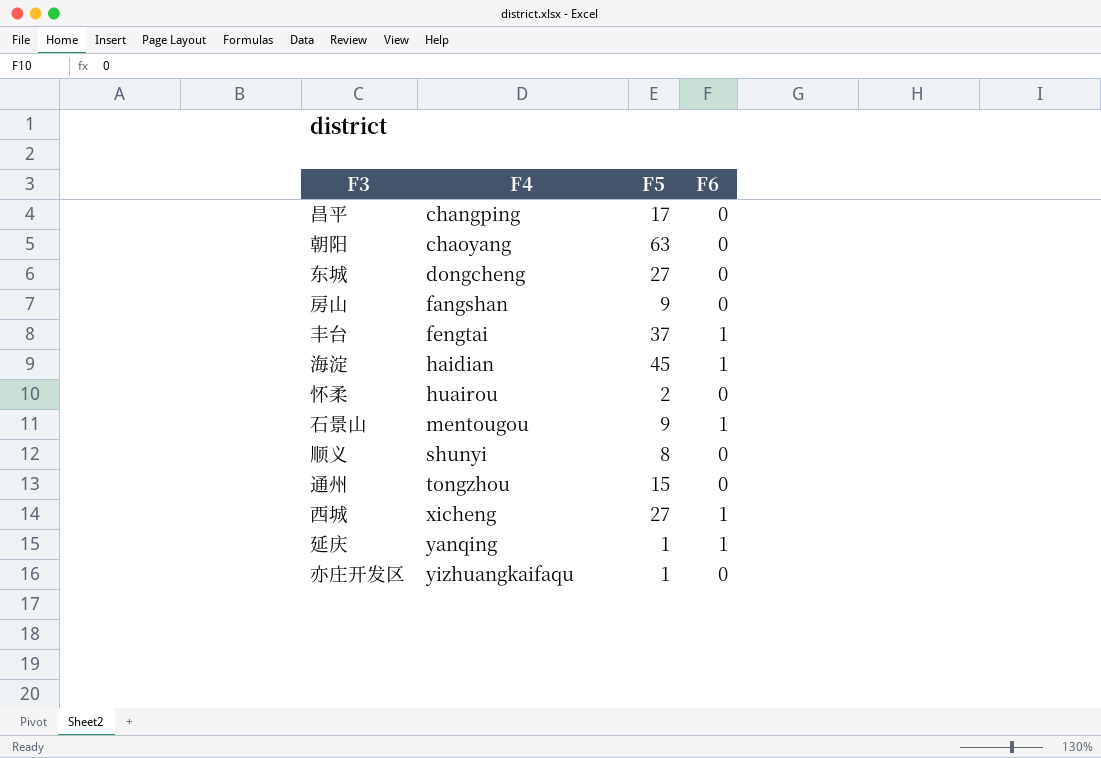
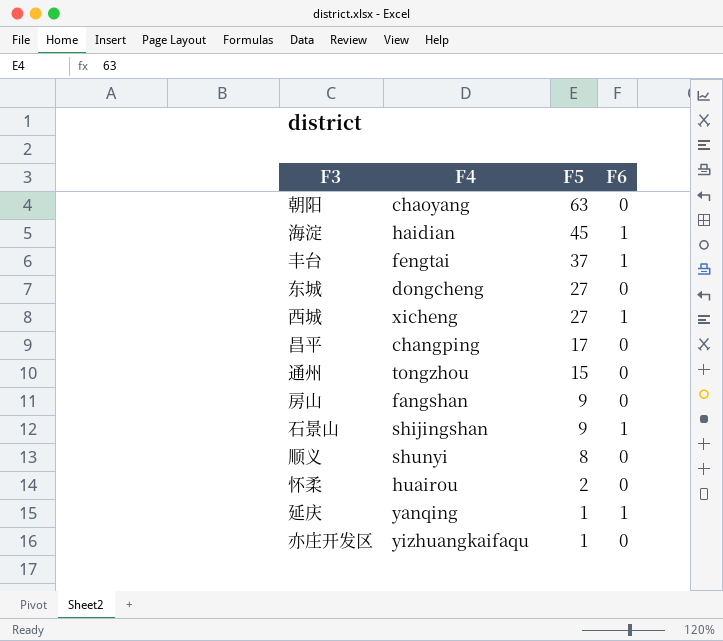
row order: F4 ascending -> F5 descending
石景山 | F4: mentougou -> shijingshan

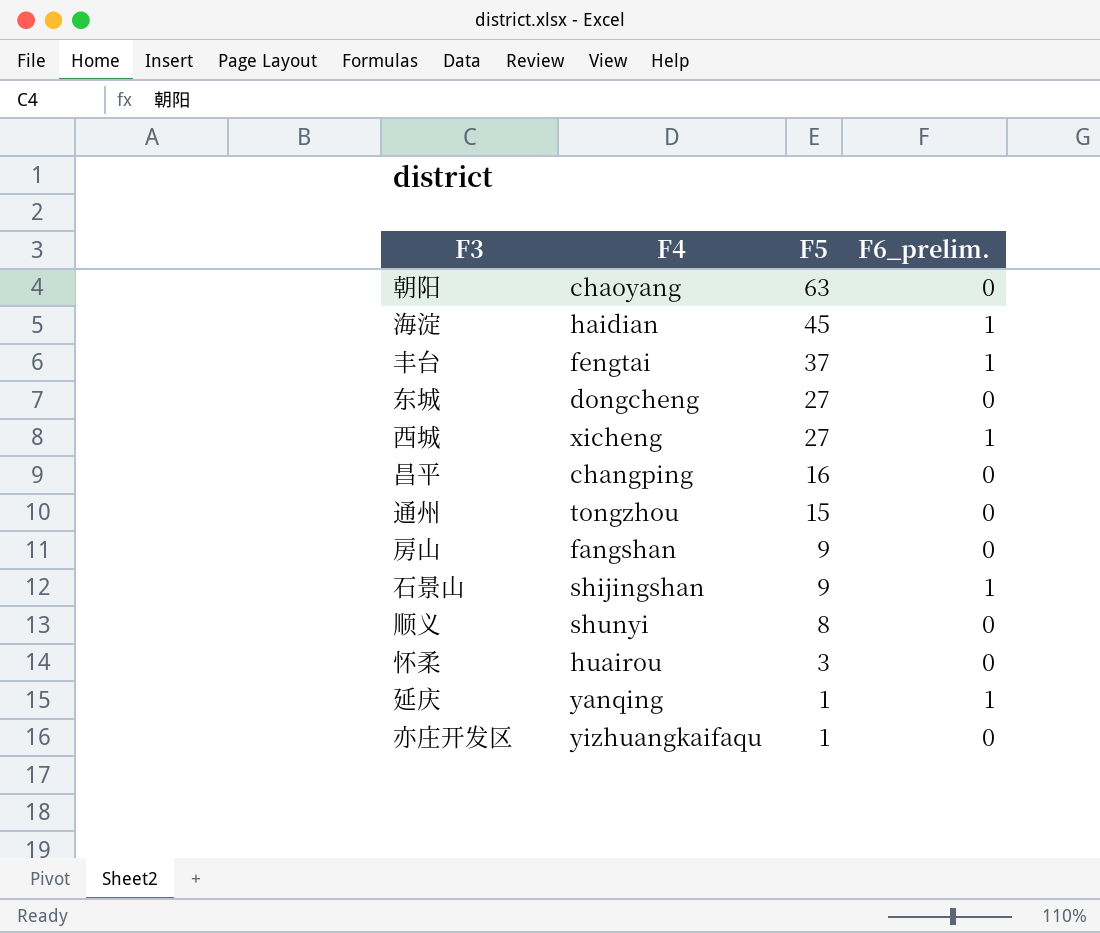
column name: F6 -> F6_prelim.
昌平 | F5: 17 -> 16
怀柔 | F5: 2 -> 3

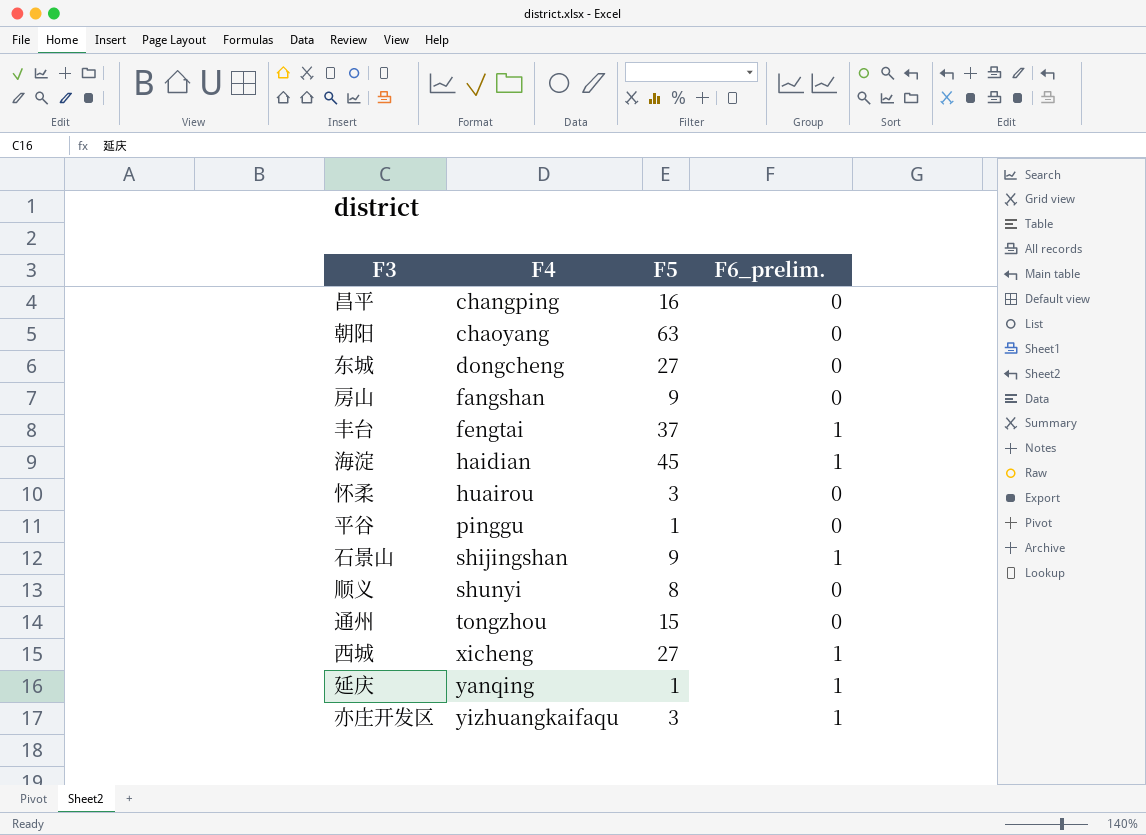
row order: F5 descending -> F4 ascending
row 平谷: none -> pinggu | 1 | 0
亦庄开发区 | F5: 1 -> 3
亦庄开发区 | F6_prelim.: 0 -> 1

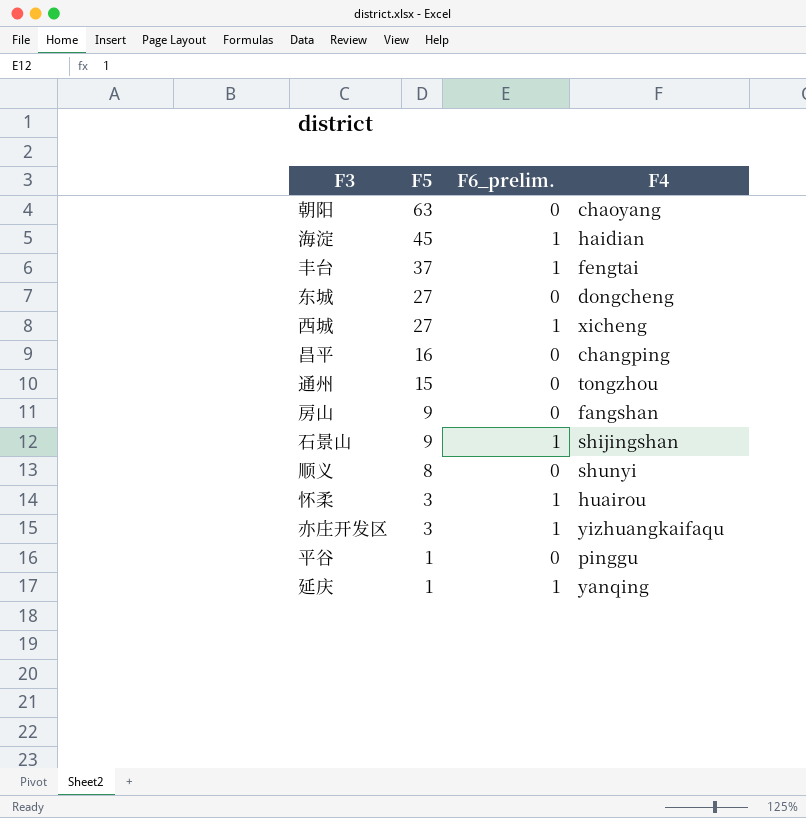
row order: F4 ascending -> F5 descending
column F4 | position: 2 -> 4
怀柔 | F6_prelim.: 0 -> 1

